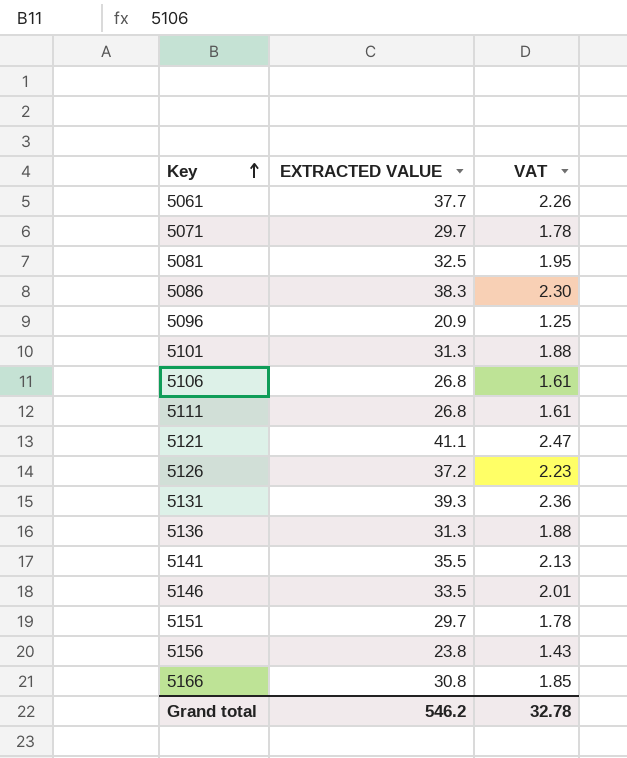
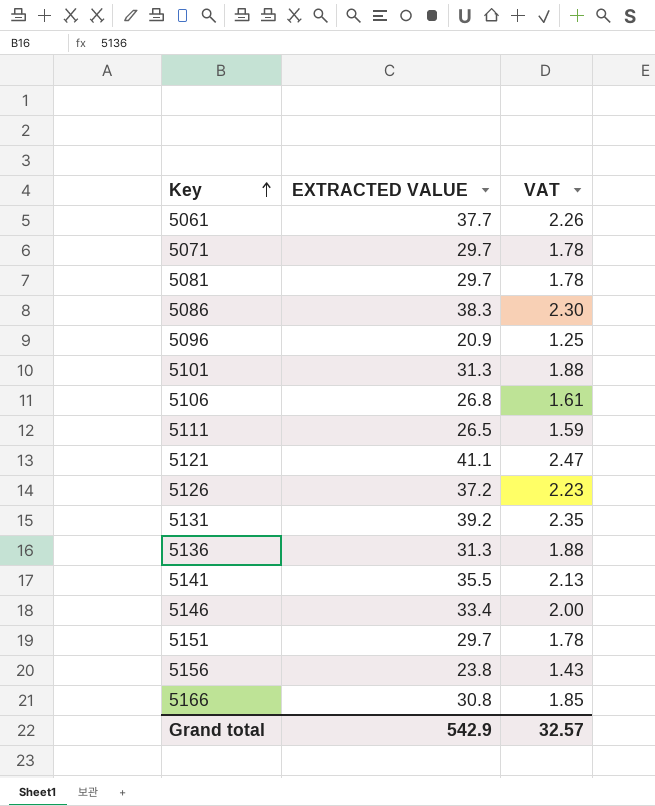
5081 | EXTRACTED VALUE: 32.5 -> 29.7
5081 | VAT: 1.95 -> 1.78
5111 | EXTRACTED VALUE: 26.8 -> 26.5
5111 | VAT: 1.61 -> 1.59
5131 | EXTRACTED VALUE: 39.3 -> 39.2
5131 | VAT: 2.36 -> 2.35
5146 | EXTRACTED VALUE: 33.5 -> 33.4
5146 | VAT: 2.01 -> 2.00
Grand total | EXTRACTED VALUE: 546.2 -> 542.9
Grand total | VAT: 32.78 -> 32.57

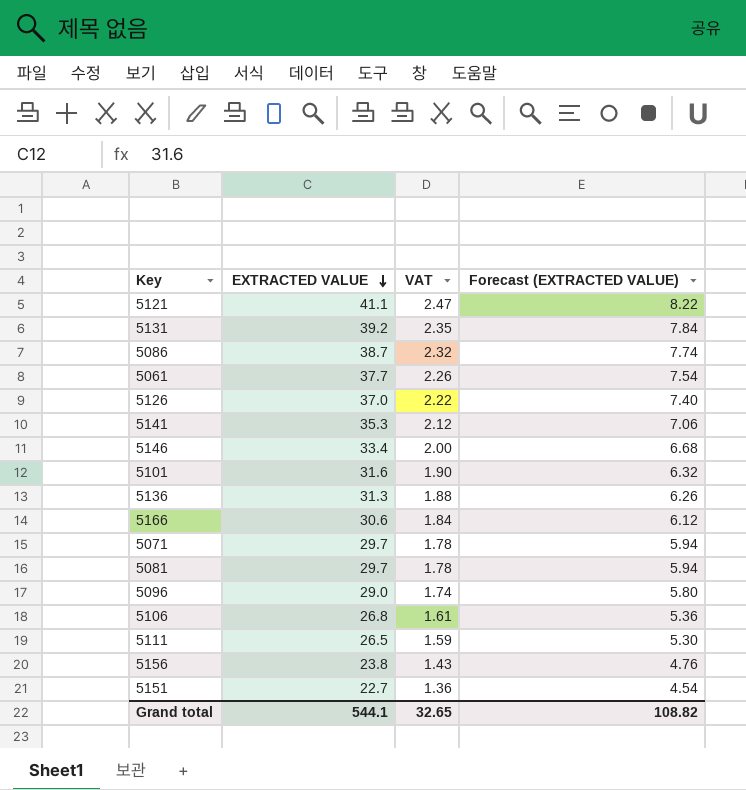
row order: Key ascending -> EXTRACTED VALUE descending
column Forecast (EXTRACTED VALUE) | formula: none -> [EXTRACTED VALUE] * 0.2
5086 | EXTRACTED VALUE: 38.3 -> 38.7
5086 | VAT: 2.30 -> 2.32
5126 | EXTRACTED VALUE: 37.2 -> 37.0
5126 | VAT: 2.23 -> 2.22
5141 | EXTRACTED VALUE: 35.5 -> 35.3
5141 | VAT: 2.13 -> 2.12
5101 | EXTRACTED VALUE: 31.3 -> 31.6
5101 | VAT: 1.88 -> 1.90
5166 | EXTRACTED VALUE: 30.8 -> 30.6
5166 | VAT: 1.85 -> 1.84
5096 | EXTRACTED VALUE: 20.9 -> 29.0
5096 | VAT: 1.25 -> 1.74
5151 | EXTRACTED VALUE: 29.7 -> 22.7
5151 | VAT: 1.78 -> 1.36
Grand total | EXTRACTED VALUE: 542.9 -> 544.1
Grand total | VAT: 32.57 -> 32.65

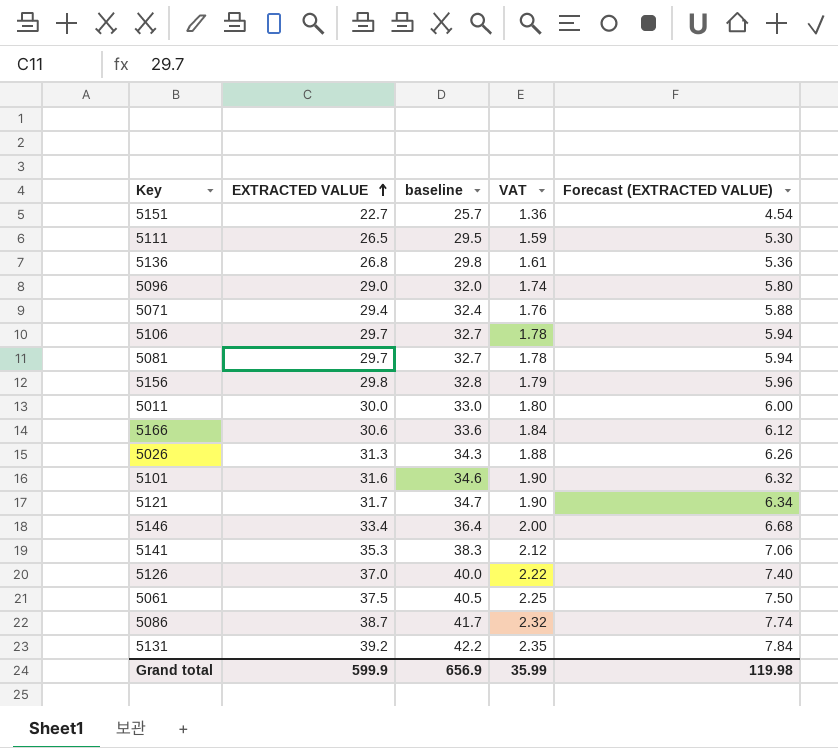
row order: EXTRACTED VALUE descending -> EXTRACTED VALUE ascending
column baseline | formula: none -> [EXTRACTED VALUE] + 3
5136 | EXTRACTED VALUE: 31.3 -> 26.8
5136 | VAT: 1.88 -> 1.61
5136 | Forecast (EXTRACTED VALUE): 6.26 -> 5.36
5071 | EXTRACTED VALUE: 29.7 -> 29.4
5071 | VAT: 1.78 -> 1.76
5071 | Forecast (EXTRACTED VALUE): 5.94 -> 5.88
5106 | EXTRACTED VALUE: 26.8 -> 29.7
5106 | VAT: 1.61 -> 1.78
5106 | Forecast (EXTRACTED VALUE): 5.36 -> 5.94
5156 | EXTRACTED VALUE: 23.8 -> 29.8
5156 | VAT: 1.43 -> 1.79
5156 | Forecast (EXTRACTED VALUE): 4.76 -> 5.96
row 5011: none -> 30.0 | 33.0 | 1.80 | 6.00
row 5026: none -> 31.3 | 34.3 | 1.88 | 6.26
5121 | EXTRACTED VALUE: 41.1 -> 31.7
5121 | VAT: 2.47 -> 1.90
5121 | Forecast (EXTRACTED VALUE): 8.22 -> 6.34
5061 | EXTRACTED VALUE: 37.7 -> 37.5
5061 | VAT: 2.26 -> 2.25
5061 | Forecast (EXTRACTED VALUE): 7.54 -> 7.50
Grand total | EXTRACTED VALUE: 544.1 -> 599.9
Grand total | VAT: 32.65 -> 35.99
Grand total | Forecast (EXTRACTED VALUE): 108.82 -> 119.98

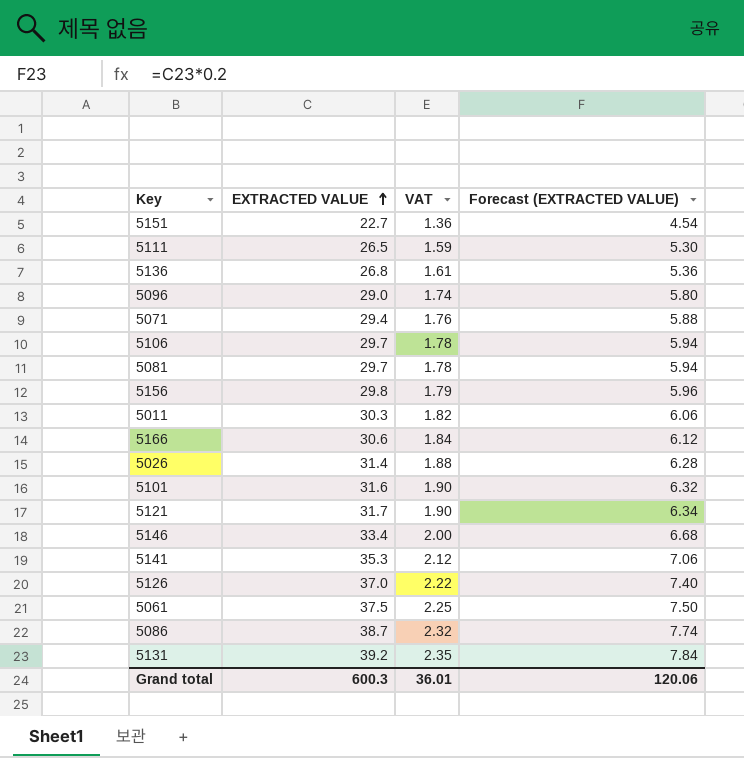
column baseline | formula: [EXTRACTED VALUE] + 3 -> none
5011 | EXTRACTED VALUE: 30.0 -> 30.3
5011 | VAT: 1.80 -> 1.82
5011 | Forecast (EXTRACTED VALUE): 6.00 -> 6.06
5026 | EXTRACTED VALUE: 31.3 -> 31.4
5026 | Forecast (EXTRACTED VALUE): 6.26 -> 6.28
Grand total | EXTRACTED VALUE: 599.9 -> 600.3
Grand total | VAT: 35.99 -> 36.01
Grand total | Forecast (EXTRACTED VALUE): 119.98 -> 120.06

